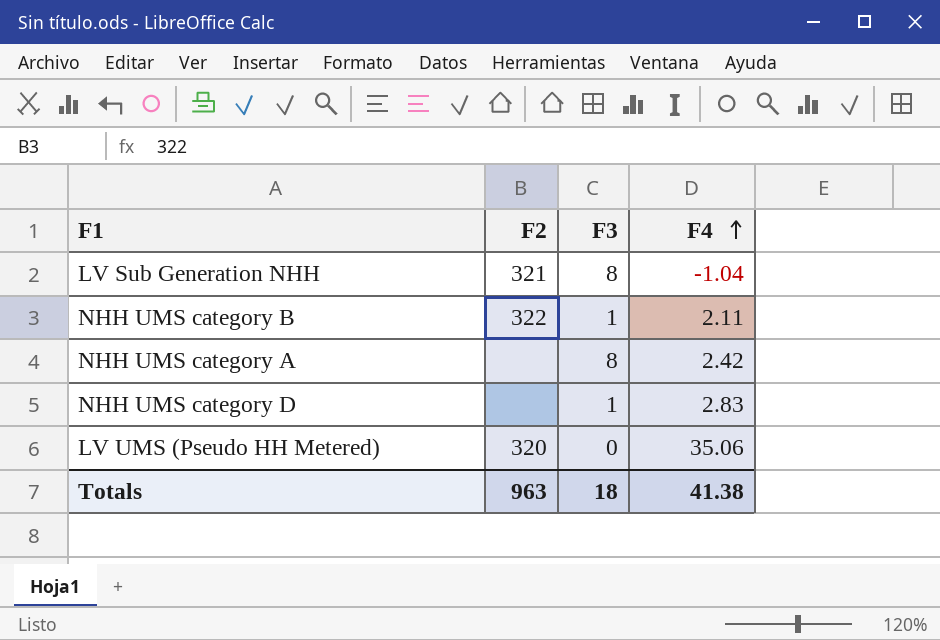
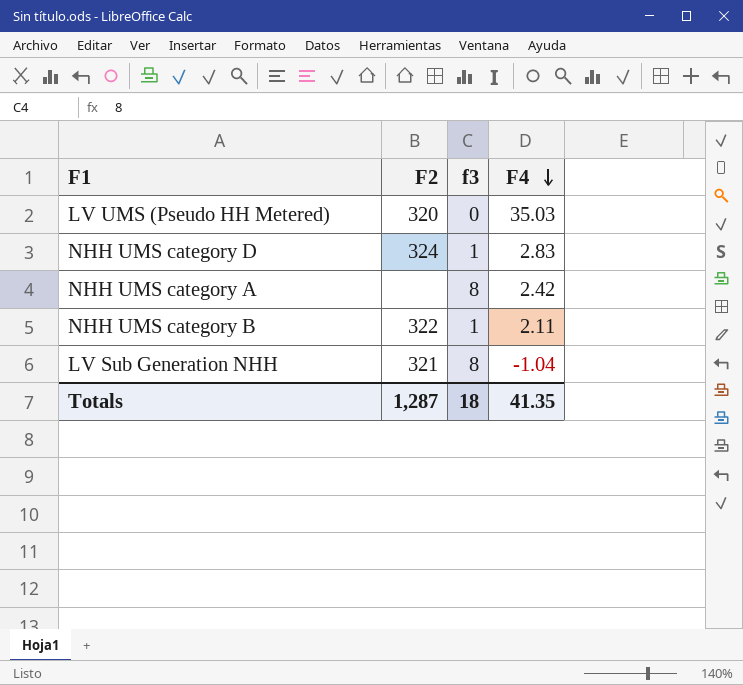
row order: F4 ascending -> F4 descending
column name: F3 -> f3
LV UMS (Pseudo HH Metered) | F4: 35.06 -> 35.03
NHH UMS category D | F2: none -> 324
Totals | F2: 963 -> 1,287
Totals | F4: 41.38 -> 41.35

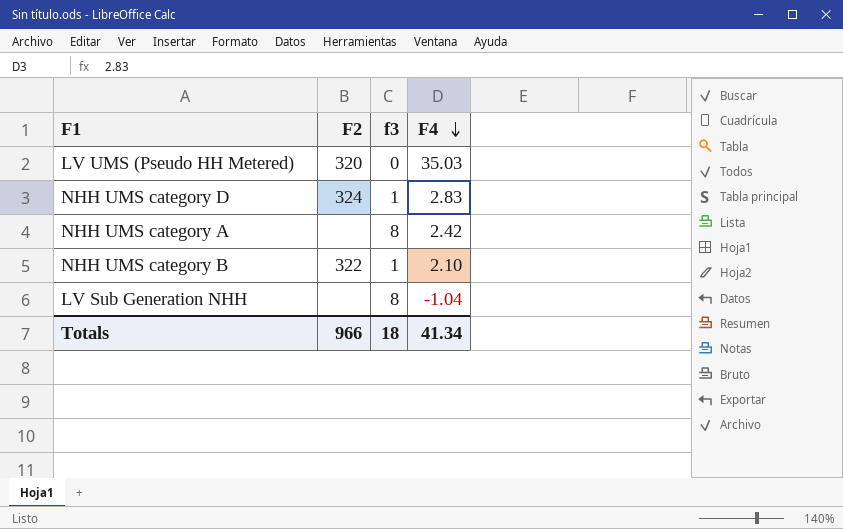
NHH UMS category B | F4: 2.11 -> 2.10
LV Sub Generation NHH | F2: 321 -> none
Totals | F2: 1,287 -> 966
Totals | F4: 41.35 -> 41.34

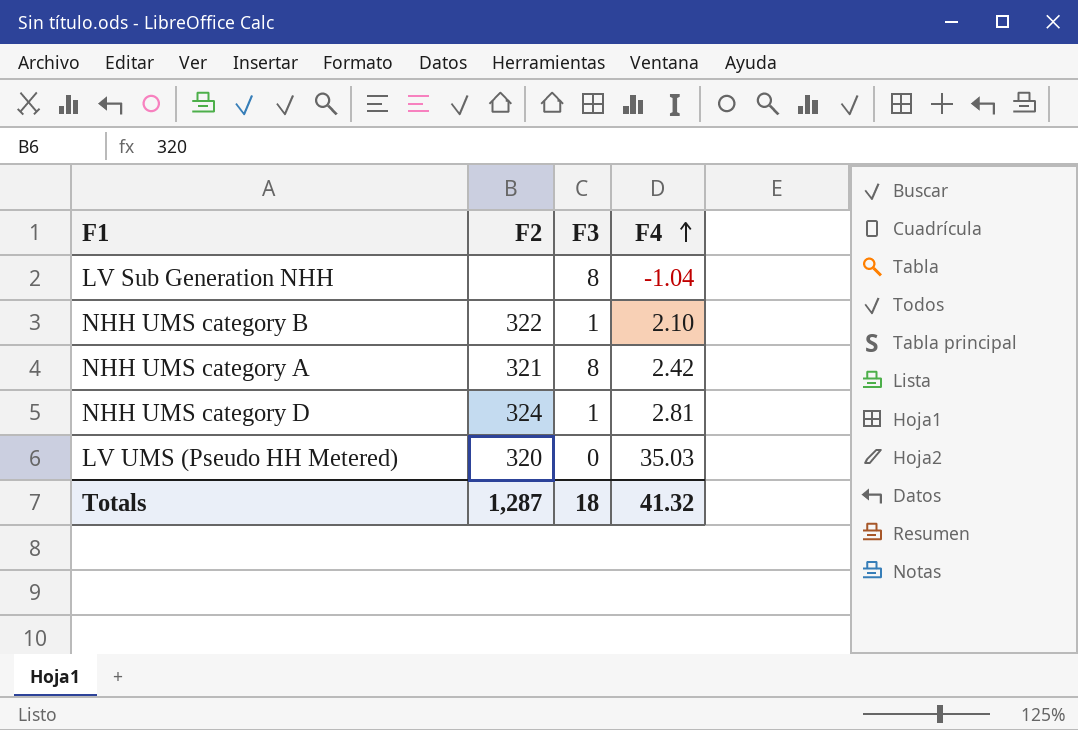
row order: F4 descending -> F4 ascending
column name: f3 -> F3
NHH UMS category A | F2: none -> 321
NHH UMS category D | F4: 2.83 -> 2.81
Totals | F2: 966 -> 1,287
Totals | F4: 41.34 -> 41.32

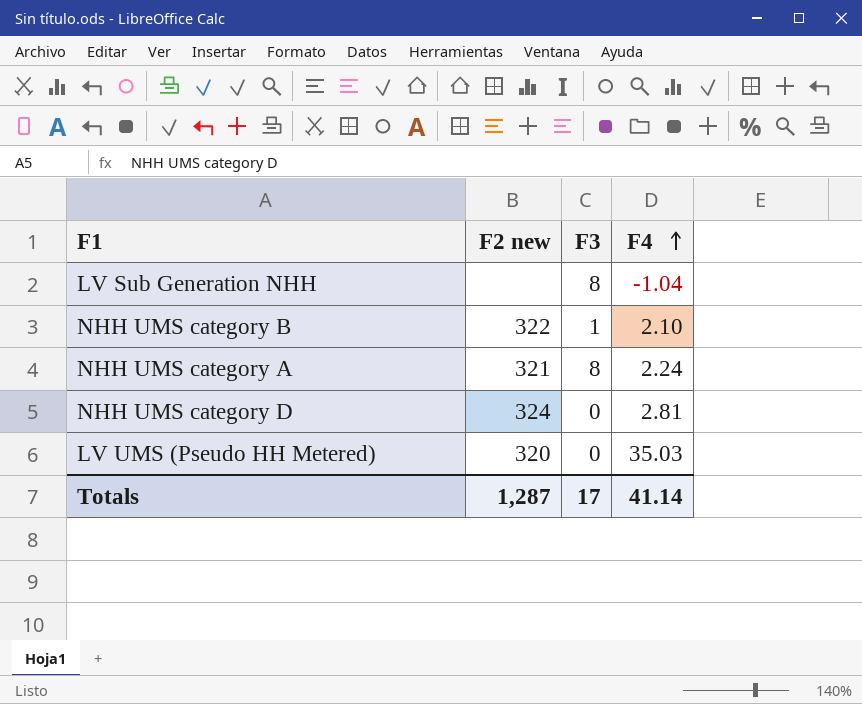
column name: F2 -> F2 new
NHH UMS category A | F4: 2.42 -> 2.24
NHH UMS category D | F3: 1 -> 0
Totals | F3: 18 -> 17
Totals | F4: 41.32 -> 41.14

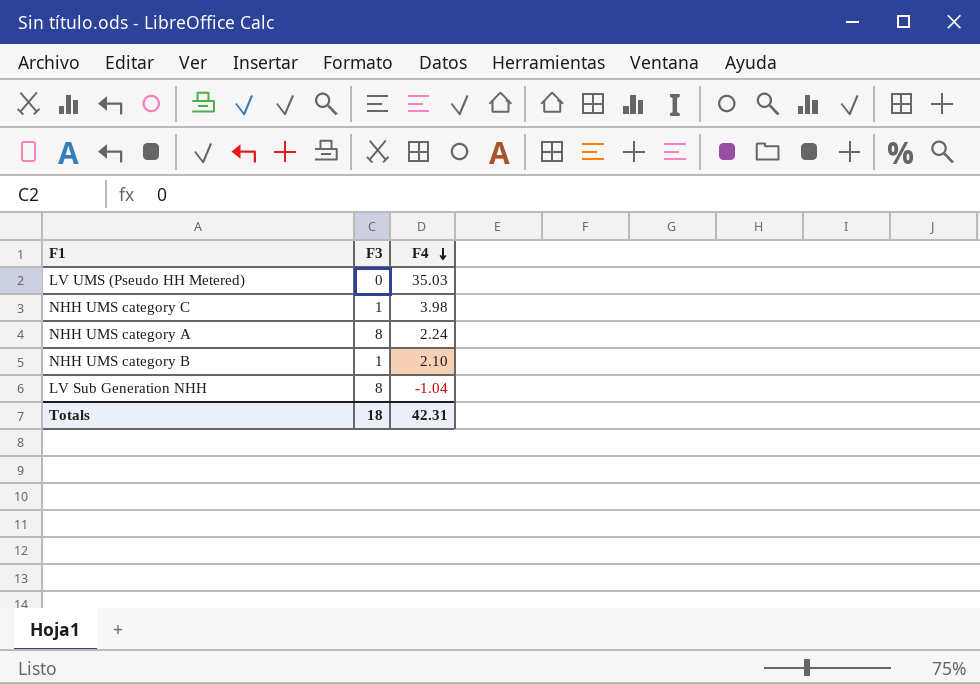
row order: F4 ascending -> F4 descending
column F2 new | position: 2 -> none
row NHH UMS category D: 324 | 0 | 2.81 -> none
row NHH UMS category C: none -> 1 | 3.98
Totals | F3: 17 -> 18
Totals | F4: 41.14 -> 42.31

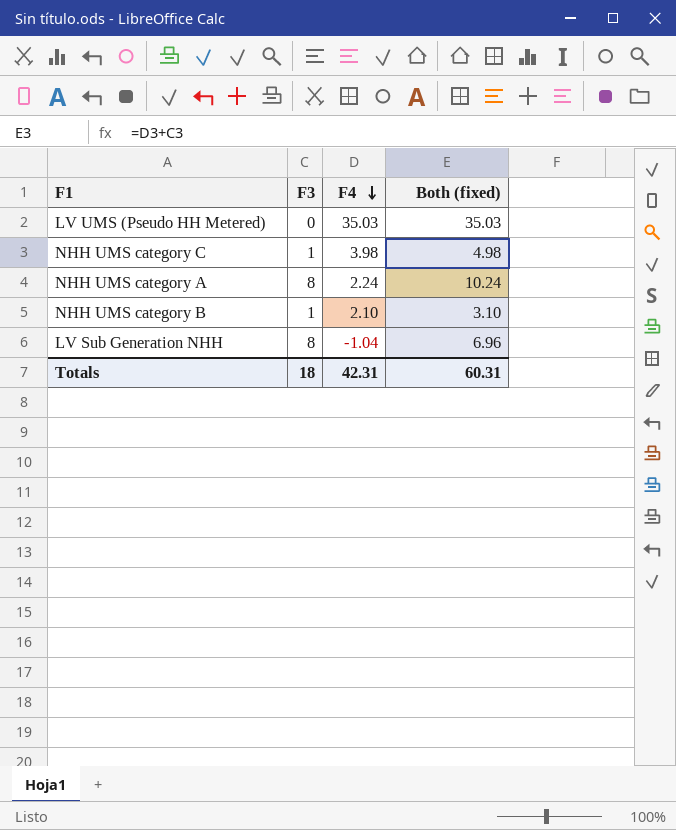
column Both (fixed) | formula: none -> [F3] + [F4]

